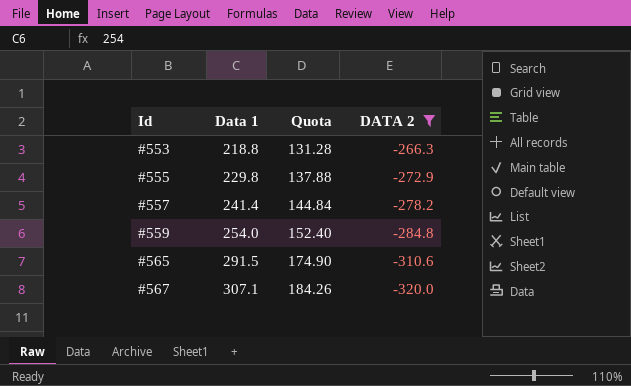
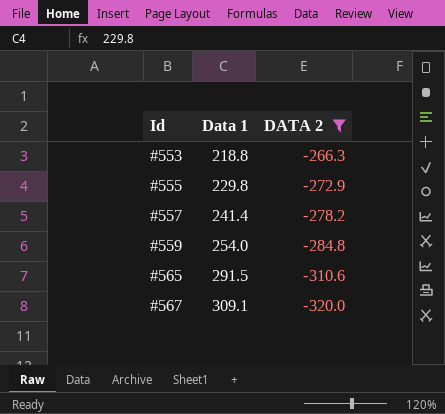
column Quota | formula: [Data 1] * 0.6 -> none
#567 | Data 1: 307.1 -> 309.1

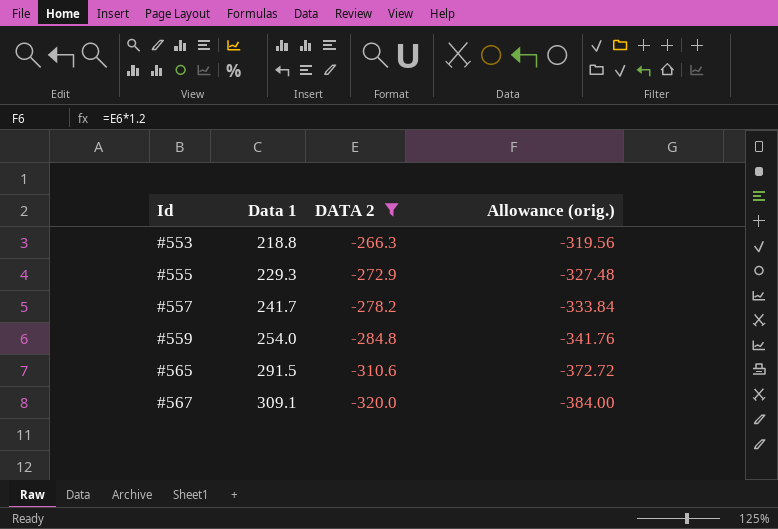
column Allowance (orig.) | formula: none -> [DATA 2] * 1.2
#555 | Data 1: 229.8 -> 229.3
#557 | Data 1: 241.4 -> 241.7

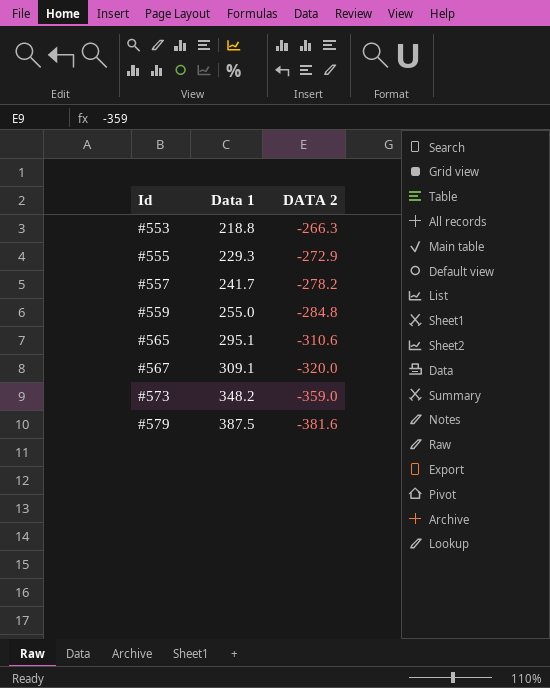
filter: DATA 2 >= -320.0 -> none
column Allowance (orig.) | formula: [DATA 2] * 1.2 -> none
#559 | Data 1: 254.0 -> 255.0
#565 | Data 1: 291.5 -> 295.1

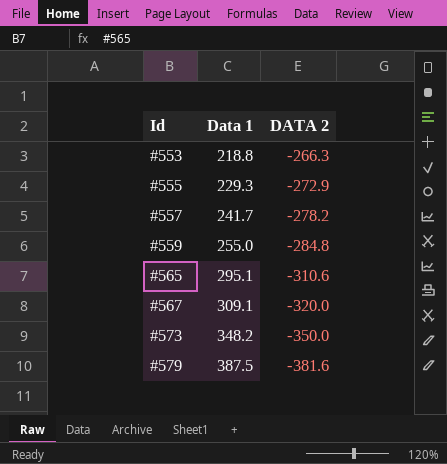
#573 | DATA 2: -359.0 -> -350.0

